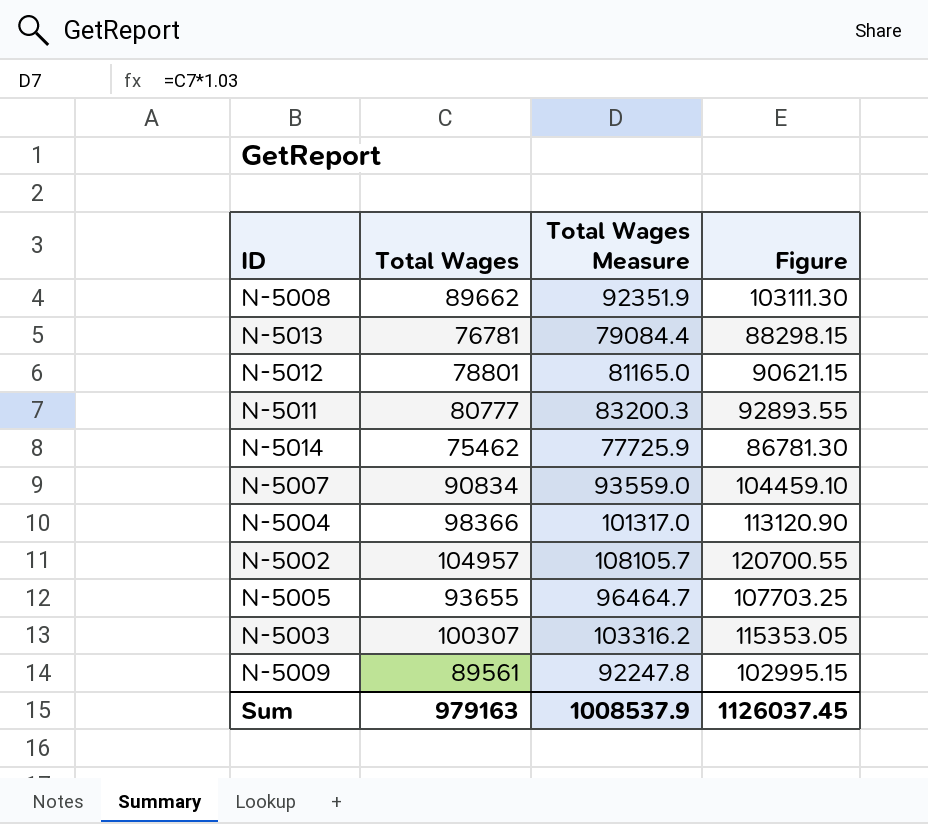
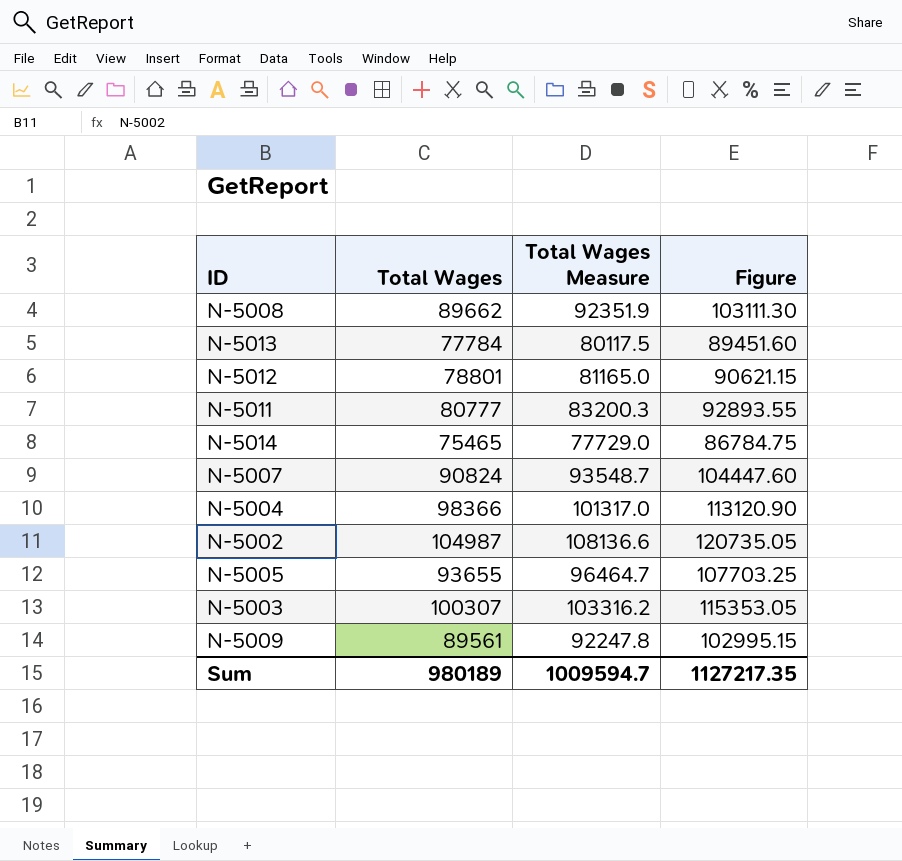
N-5013 | Total Wages: 76781 -> 77784
N-5013 | Total Wages Measure: 79084.4 -> 80117.5
N-5013 | Figure: 88298.15 -> 89451.60
N-5014 | Total Wages: 75462 -> 75465
N-5014 | Total Wages Measure: 77725.9 -> 77729.0
N-5014 | Figure: 86781.30 -> 86784.75
N-5007 | Total Wages: 90834 -> 90824
N-5007 | Total Wages Measure: 93559.0 -> 93548.7
N-5007 | Figure: 104459.10 -> 104447.60
N-5002 | Total Wages: 104957 -> 104987
N-5002 | Total Wages Measure: 108105.7 -> 108136.6
N-5002 | Figure: 120700.55 -> 120735.05
Sum | Total Wages: 979163 -> 980189
Sum | Total Wages Measure: 1008537.9 -> 1009594.7
Sum | Figure: 1126037.45 -> 1127217.35

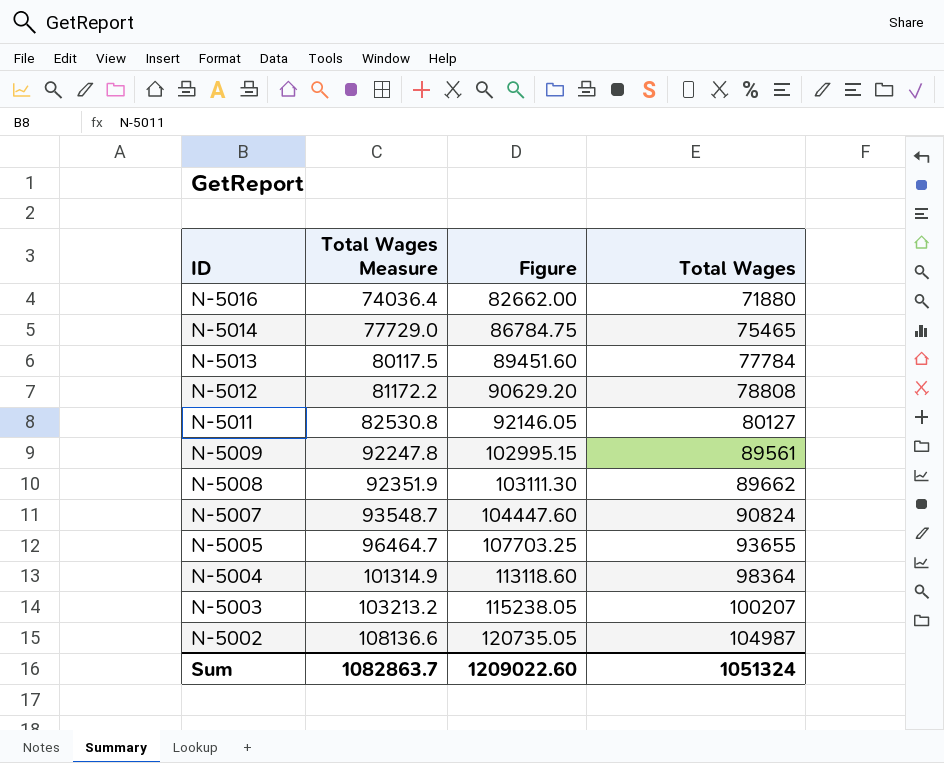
row order: none -> ID descending
column Total Wages | position: 2 -> 4
row N-5016: none -> 74036.4 | 82662.00 | 71880
N-5012 | Total Wages Measure: 81165.0 -> 81172.2
N-5012 | Figure: 90621.15 -> 90629.20
N-5012 | Total Wages: 78801 -> 78808
N-5011 | Total Wages Measure: 83200.3 -> 82530.8
N-5011 | Figure: 92893.55 -> 92146.05
N-5011 | Total Wages: 80777 -> 80127
N-5004 | Total Wages Measure: 101317.0 -> 101314.9
N-5004 | Figure: 113120.90 -> 113118.60
N-5004 | Total Wages: 98366 -> 98364
N-5003 | Total Wages Measure: 103316.2 -> 103213.2
N-5003 | Figure: 115353.05 -> 115238.05
N-5003 | Total Wages: 100307 -> 100207
Sum | Total Wages Measure: 1009594.7 -> 1082863.7
Sum | Figure: 1127217.35 -> 1209022.60
Sum | Total Wages: 980189 -> 1051324

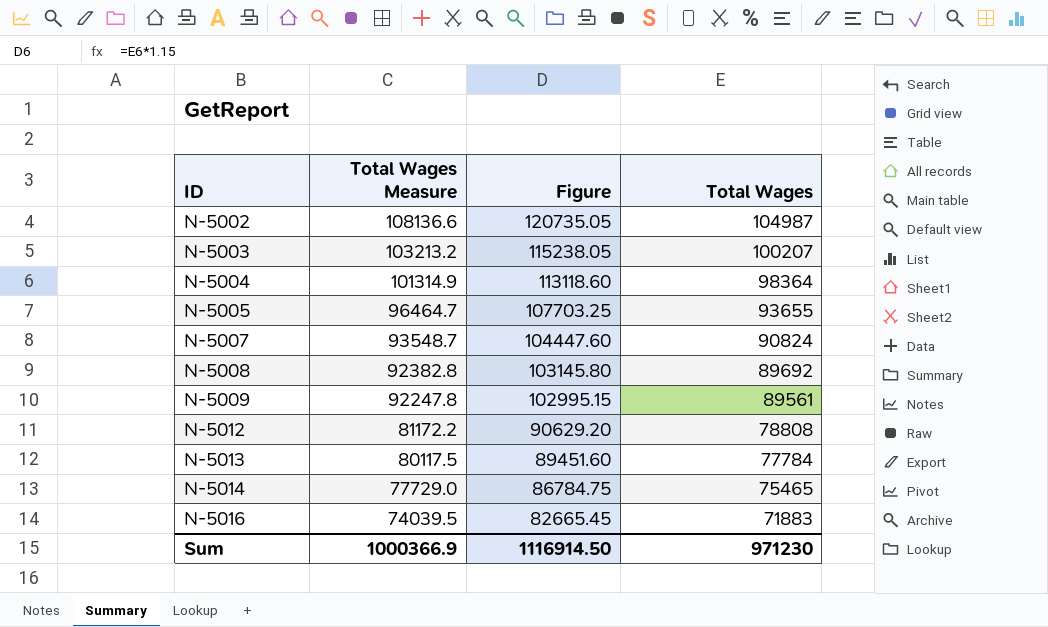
row order: ID descending -> ID ascending
row N-5011: 82530.8 | 92146.05 | 80127 -> none
N-5008 | Total Wages Measure: 92351.9 -> 92382.8
N-5008 | Figure: 103111.30 -> 103145.80
N-5008 | Total Wages: 89662 -> 89692
N-5016 | Total Wages Measure: 74036.4 -> 74039.5
N-5016 | Figure: 82662.00 -> 82665.45
N-5016 | Total Wages: 71880 -> 71883
Sum | Total Wages Measure: 1082863.7 -> 1000366.9
Sum | Figure: 1209022.60 -> 1116914.50
Sum | Total Wages: 1051324 -> 971230

